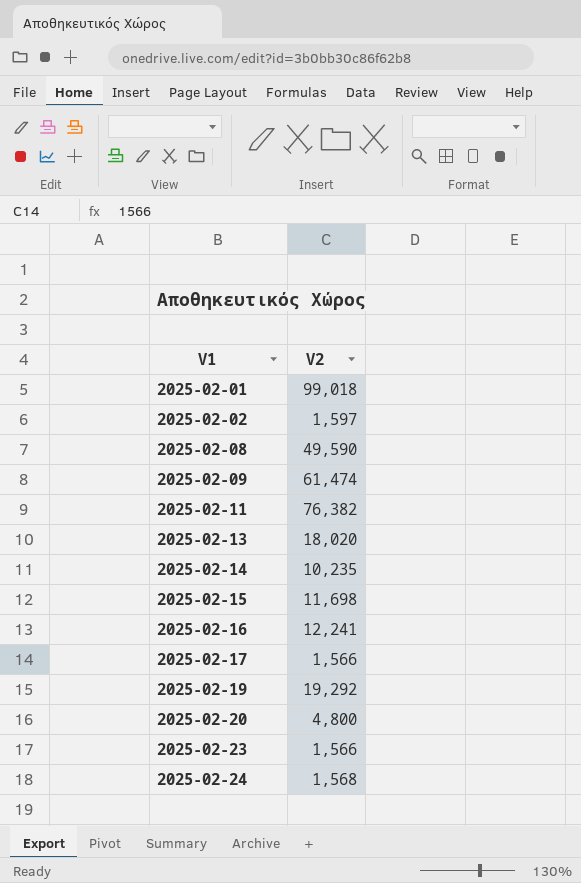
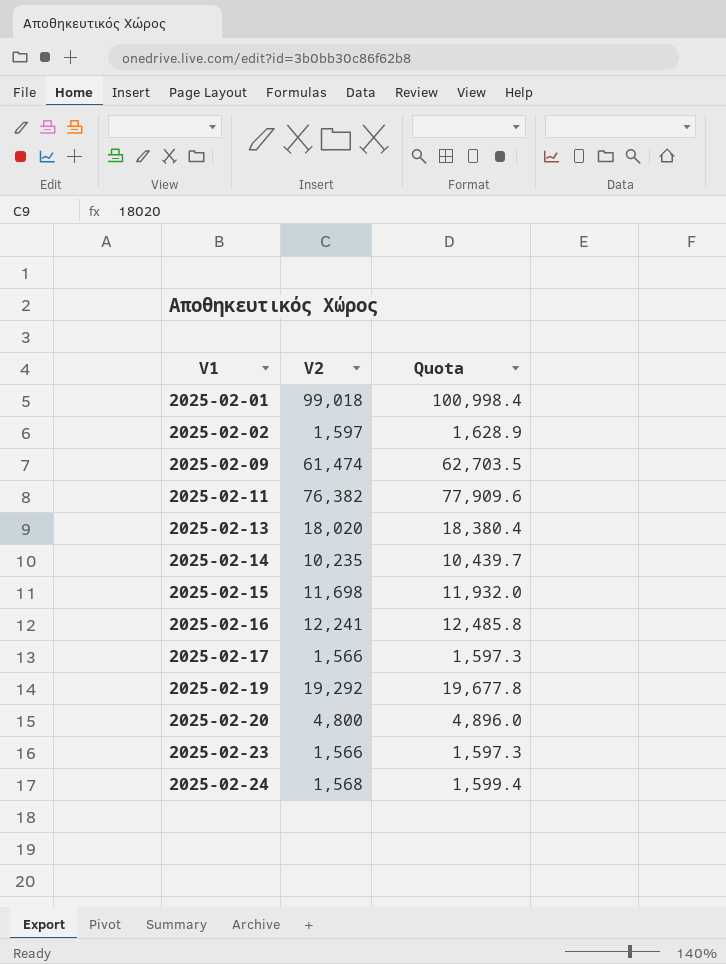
column Quota | formula: none -> [V2] * 1.02
row 2025-02-08: 49,590 -> none

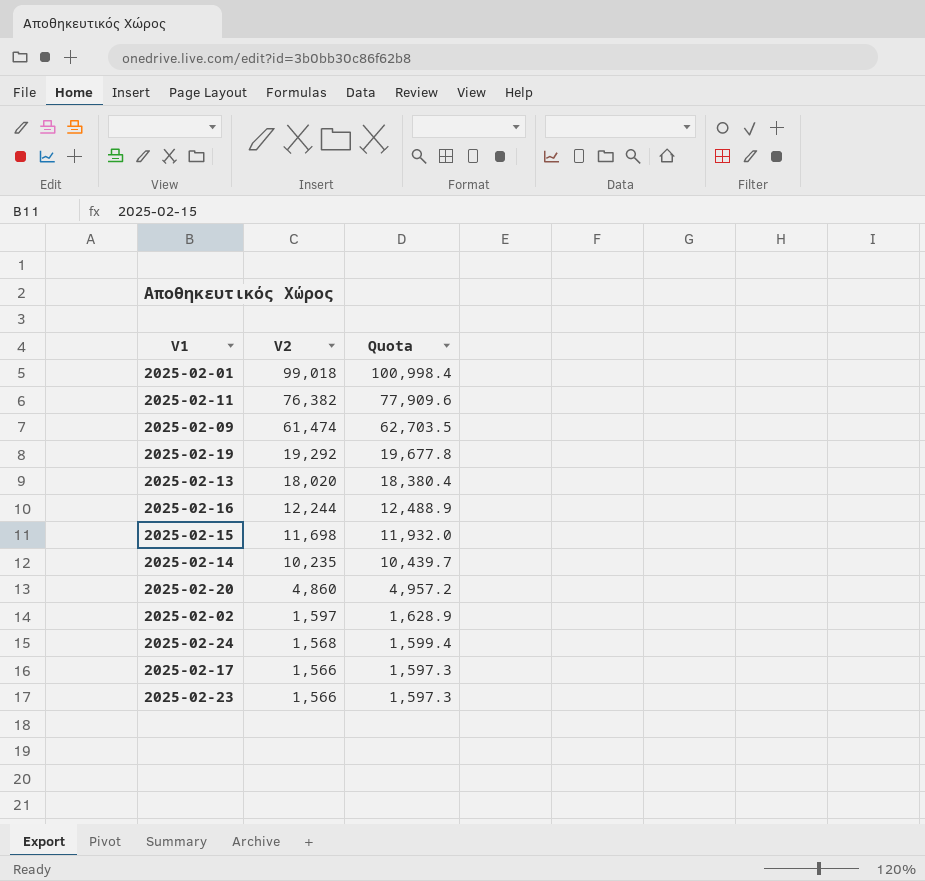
row order: V1 ascending -> V2 descending
2025-02-16 | V2: 12,241 -> 12,244
2025-02-16 | Quota: 12,485.8 -> 12,488.9
2025-02-20 | V2: 4,800 -> 4,860
2025-02-20 | Quota: 4,896.0 -> 4,957.2

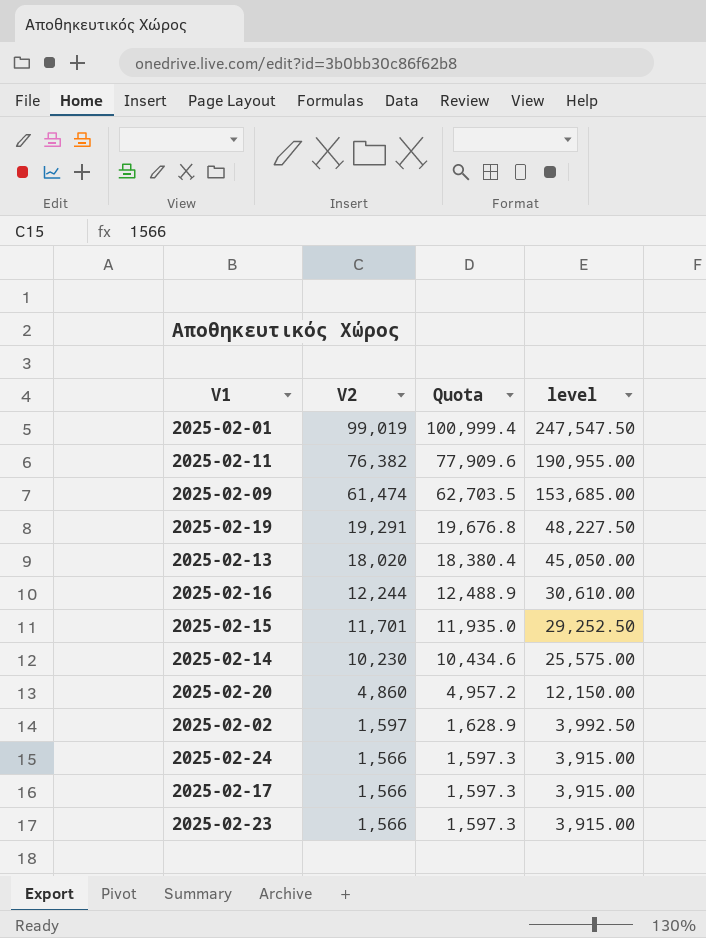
column level | formula: none -> [V2] * 2.5
2025-02-01 | V2: 99,018 -> 99,019
2025-02-01 | Quota: 100,998.4 -> 100,999.4
2025-02-19 | V2: 19,292 -> 19,291
2025-02-19 | Quota: 19,677.8 -> 19,676.8
2025-02-15 | V2: 11,698 -> 11,701
2025-02-15 | Quota: 11,932.0 -> 11,935.0
2025-02-14 | V2: 10,235 -> 10,230
2025-02-14 | Quota: 10,439.7 -> 10,434.6
2025-02-24 | V2: 1,568 -> 1,566
2025-02-24 | Quota: 1,599.4 -> 1,597.3

